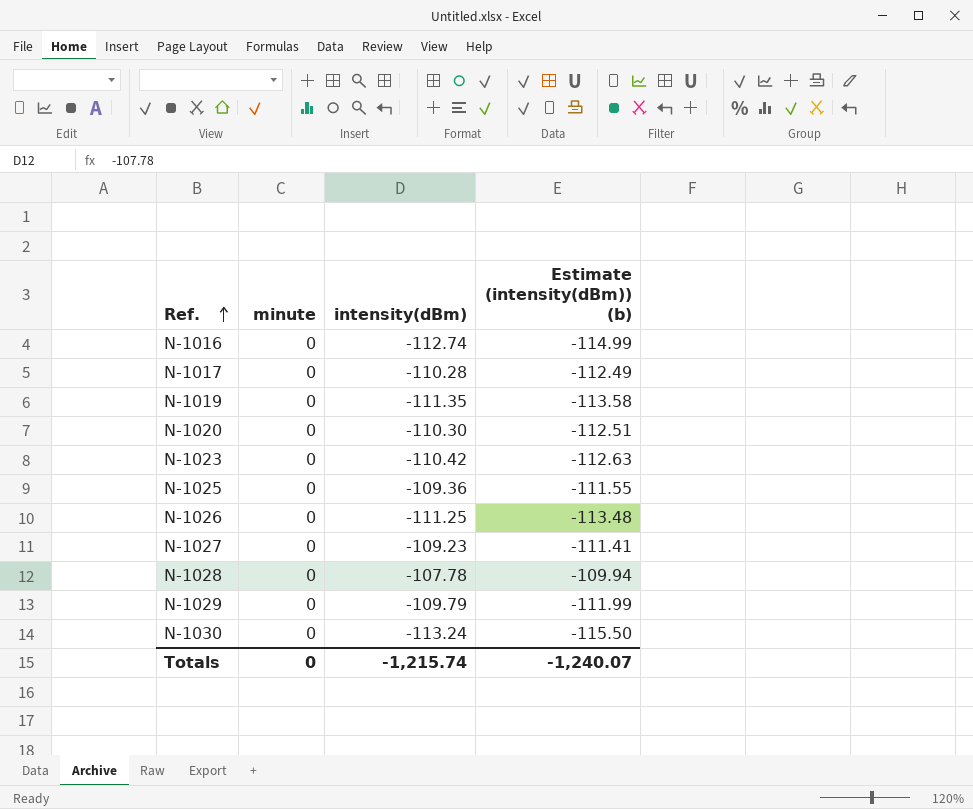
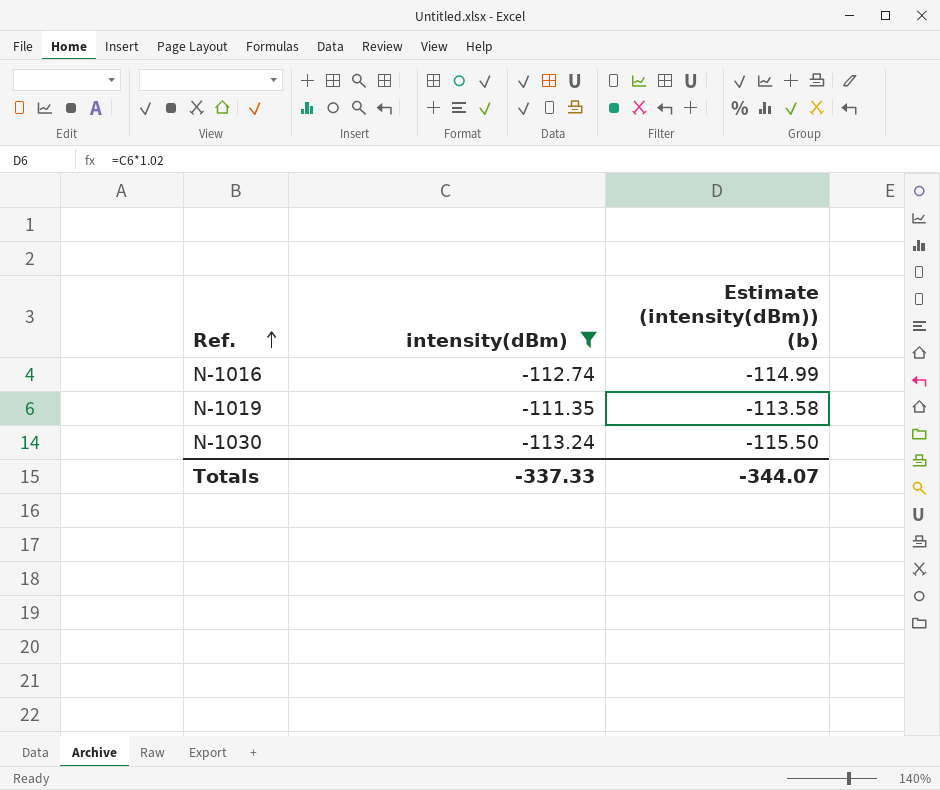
filter: none -> intensity(dBm) <= -111.35
column minute | position: 2 -> none
Totals | intensity(dBm): -1,215.74 -> -337.33
Totals | Estimate (intensity(dBm)) (b): -1,240.07 -> -344.07

